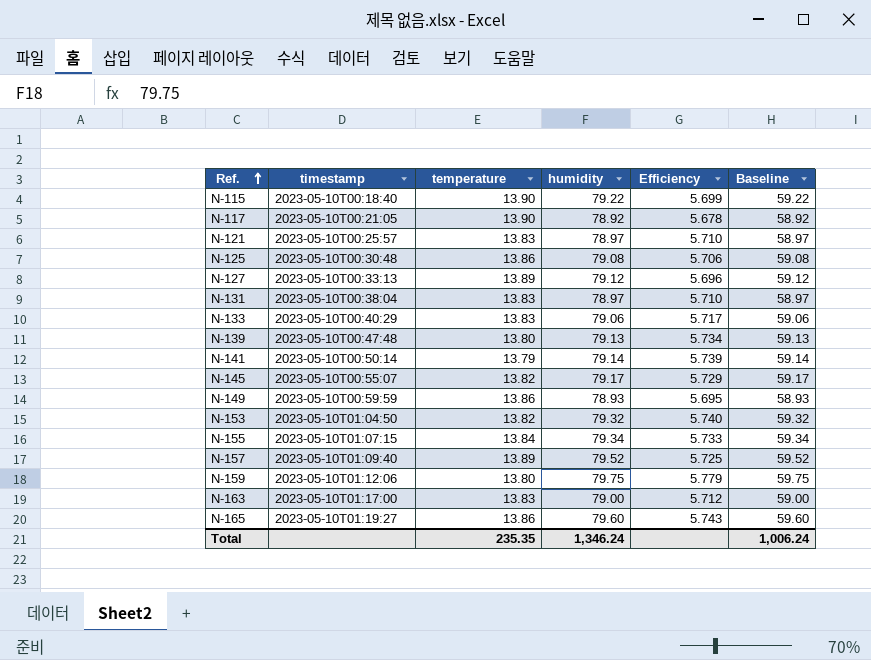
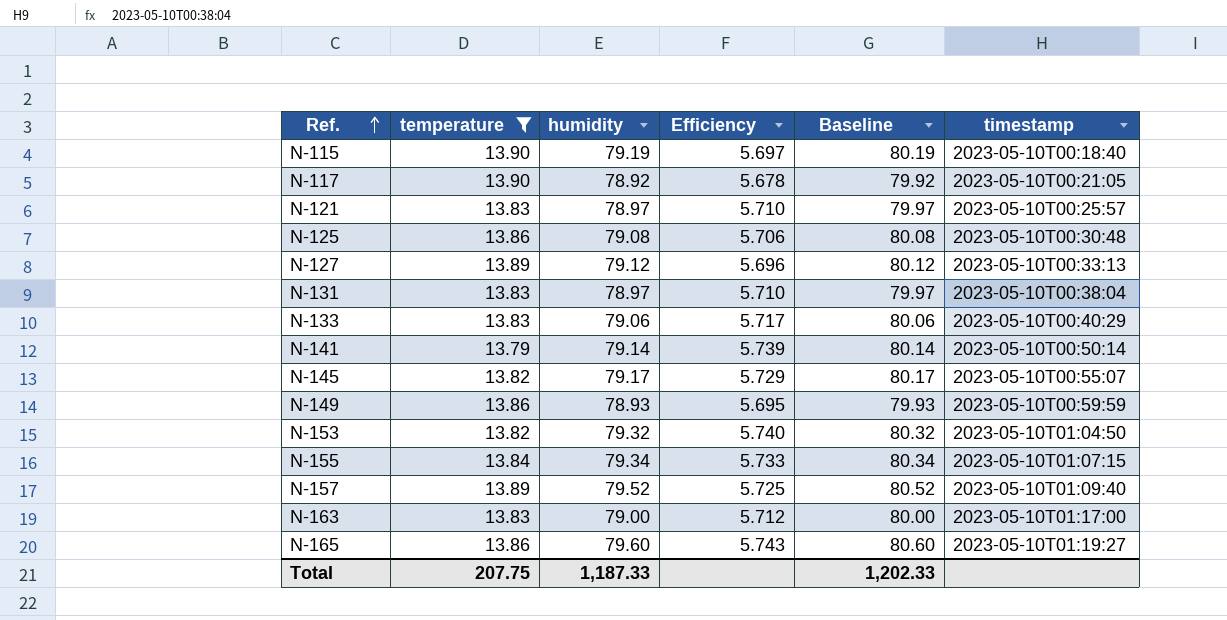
filter: none -> temperature != 13.80
column Baseline | formula: [humidity] - 20 -> [humidity] + 1
column timestamp | position: 2 -> 6
N-115 | humidity: 79.22 -> 79.19
N-115 | Efficiency: 5.699 -> 5.697
Total | temperature: 235.35 -> 207.75
Total | humidity: 1,346.24 -> 1,187.33
Total | Baseline: 1,006.24 -> 1,202.33

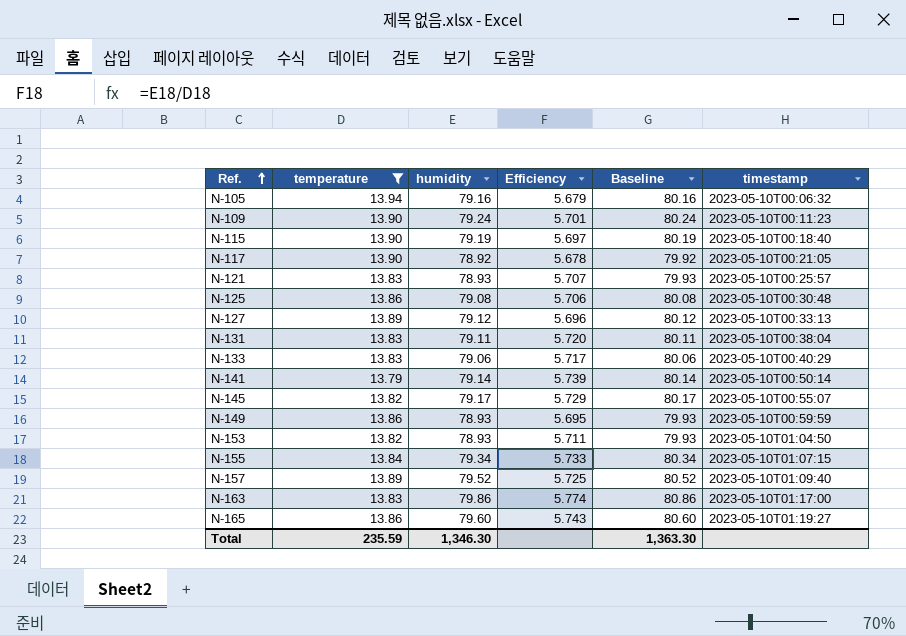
row N-105: none -> 13.94 | 79.16 | 5.679 | 80.16 | 2023-05-10T00:06:32
row N-109: none -> 13.90 | 79.24 | 5.701 | 80.24 | 2023-05-10T00:11:23
N-121 | humidity: 78.97 -> 78.93
N-121 | Efficiency: 5.710 -> 5.707
N-121 | Baseline: 79.97 -> 79.93
N-131 | humidity: 78.97 -> 79.11
N-131 | Efficiency: 5.710 -> 5.720
N-131 | Baseline: 79.97 -> 80.11
N-153 | humidity: 79.32 -> 78.93
N-153 | Efficiency: 5.740 -> 5.711
N-153 | Baseline: 80.32 -> 79.93
N-163 | humidity: 79.00 -> 79.86
N-163 | Efficiency: 5.712 -> 5.774
N-163 | Baseline: 80.00 -> 80.86
Total | temperature: 207.75 -> 235.59
Total | humidity: 1,187.33 -> 1,346.30
Total | Baseline: 1,202.33 -> 1,363.30

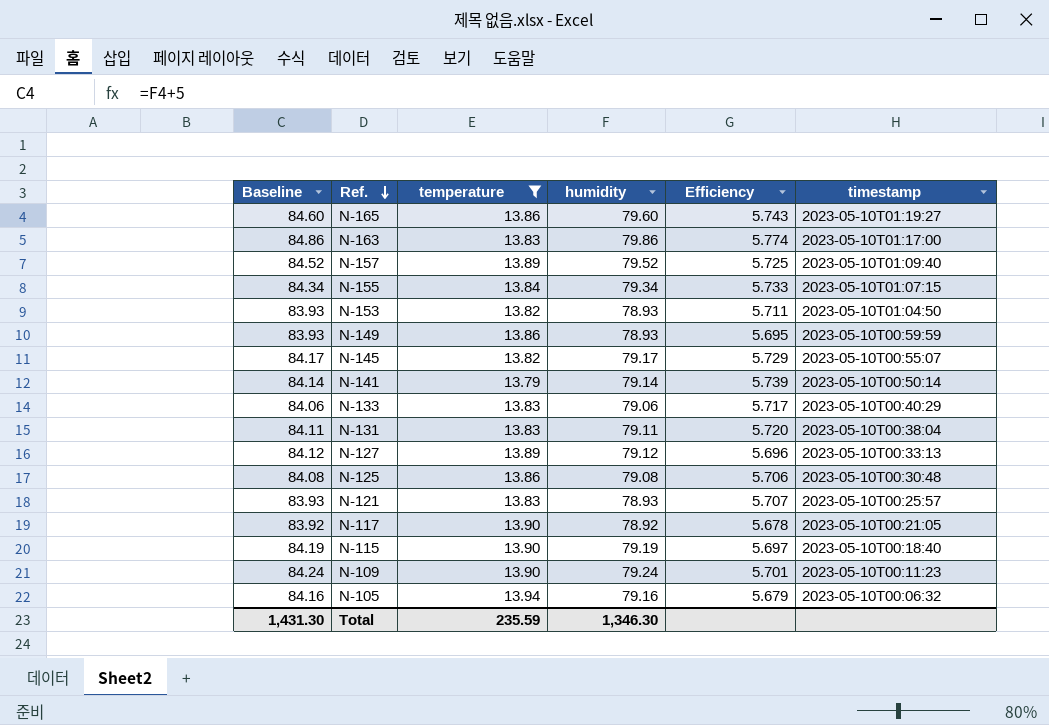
row order: Ref. ascending -> Ref. descending
column Baseline | formula: [humidity] + 1 -> [humidity] + 5
column Baseline | position: 5 -> 1
Total | Baseline: 1,363.30 -> 1,431.30

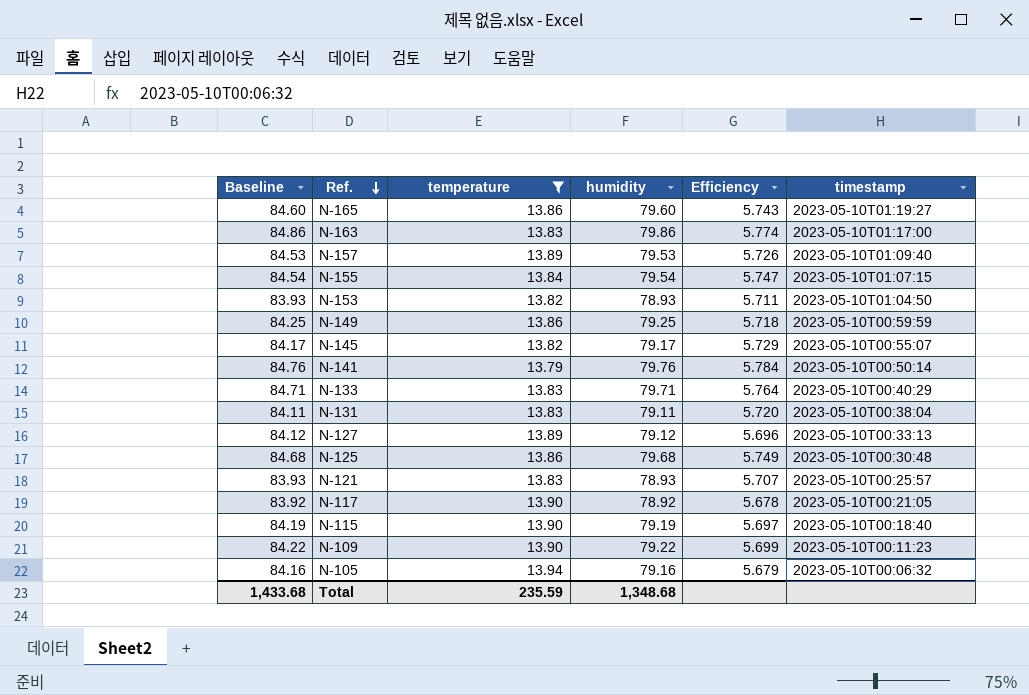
N-157 | Baseline: 84.52 -> 84.53
N-157 | humidity: 79.52 -> 79.53
N-157 | Efficiency: 5.725 -> 5.726
N-155 | Baseline: 84.34 -> 84.54
N-155 | humidity: 79.34 -> 79.54
N-155 | Efficiency: 5.733 -> 5.747
N-149 | Baseline: 83.93 -> 84.25
N-149 | humidity: 78.93 -> 79.25
N-149 | Efficiency: 5.695 -> 5.718
N-141 | Baseline: 84.14 -> 84.76
N-141 | humidity: 79.14 -> 79.76
N-141 | Efficiency: 5.739 -> 5.784
N-133 | Baseline: 84.06 -> 84.71
N-133 | humidity: 79.06 -> 79.71
N-133 | Efficiency: 5.717 -> 5.764
N-125 | Baseline: 84.08 -> 84.68
N-125 | humidity: 79.08 -> 79.68
N-125 | Efficiency: 5.706 -> 5.749
N-109 | Baseline: 84.24 -> 84.22
N-109 | humidity: 79.24 -> 79.22
N-109 | Efficiency: 5.701 -> 5.699
Total | Baseline: 1,431.30 -> 1,433.68
Total | humidity: 1,346.30 -> 1,348.68

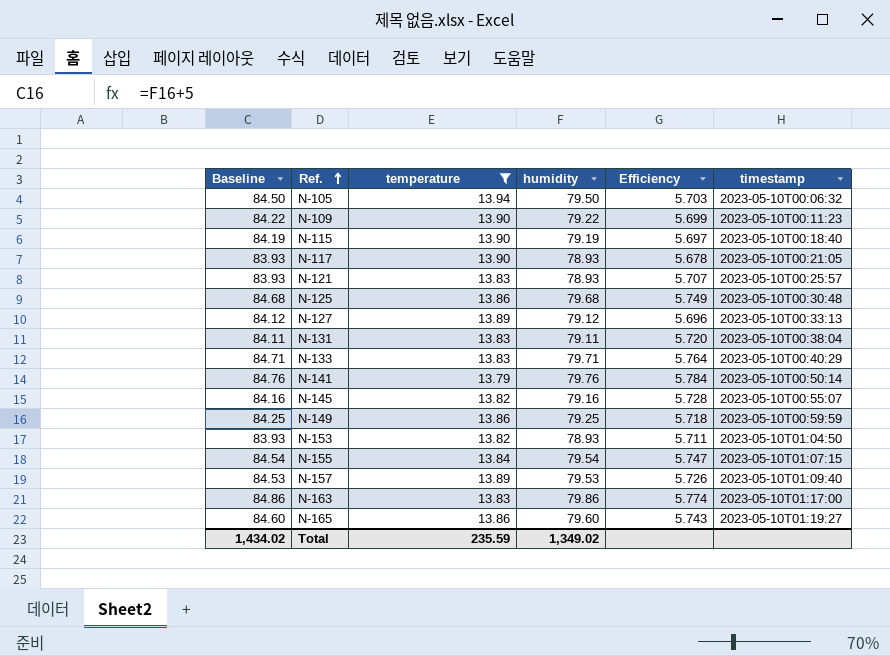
row order: Ref. descending -> Ref. ascending
N-105 | Baseline: 84.16 -> 84.50
N-105 | humidity: 79.16 -> 79.50
N-105 | Efficiency: 5.679 -> 5.703
N-117 | Baseline: 83.92 -> 83.93
N-117 | humidity: 78.92 -> 78.93
N-145 | Baseline: 84.17 -> 84.16
N-145 | humidity: 79.17 -> 79.16
N-145 | Efficiency: 5.729 -> 5.728
Total | Baseline: 1,433.68 -> 1,434.02
Total | humidity: 1,348.68 -> 1,349.02

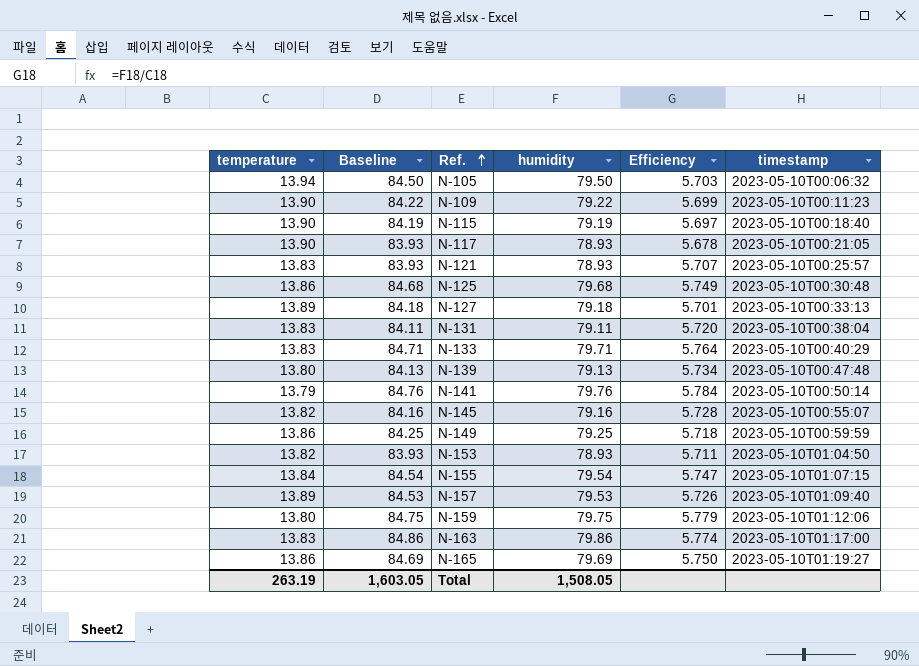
filter: temperature != 13.80 -> none
column temperature | position: 3 -> 1
N-127 | Baseline: 84.12 -> 84.18
N-127 | humidity: 79.12 -> 79.18
N-127 | Efficiency: 5.696 -> 5.701
N-165 | Baseline: 84.60 -> 84.69
N-165 | humidity: 79.60 -> 79.69
N-165 | Efficiency: 5.743 -> 5.750
Total | temperature: 235.59 -> 263.19
Total | Baseline: 1,434.02 -> 1,603.05
Total | humidity: 1,349.02 -> 1,508.05

